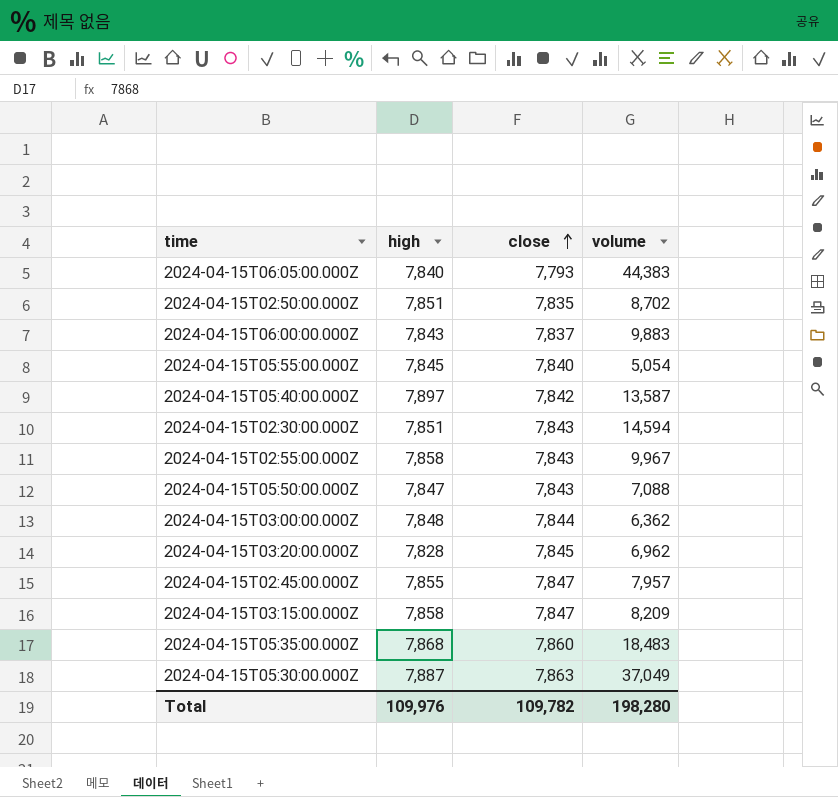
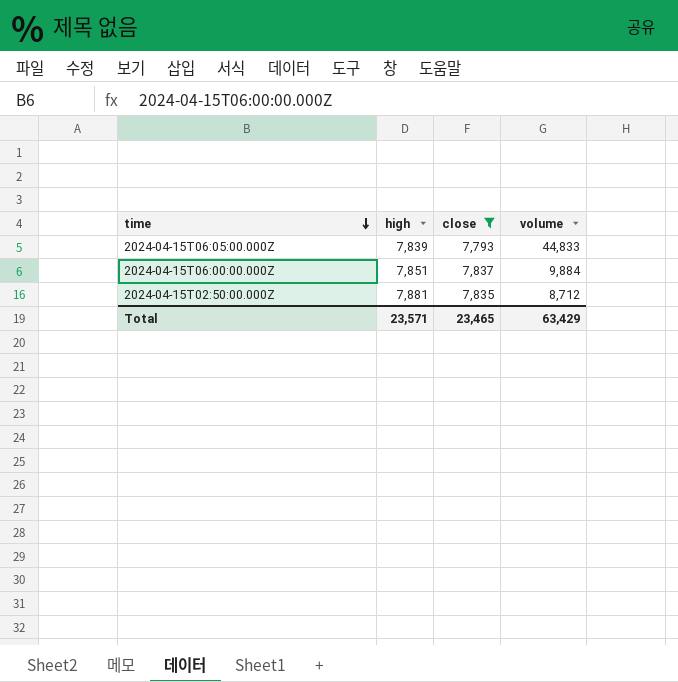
filter: none -> close <= 7,837
row order: close ascending -> time descending
2024-04-15T06:05:00.000Z | high: 7,840 -> 7,839
2024-04-15T06:05:00.000Z | volume: 44,383 -> 44,833
2024-04-15T06:00:00.000Z | high: 7,843 -> 7,851
2024-04-15T06:00:00.000Z | volume: 9,883 -> 9,884
2024-04-15T02:50:00.000Z | high: 7,851 -> 7,881
2024-04-15T02:50:00.000Z | volume: 8,702 -> 8,712
Total | high: 109,976 -> 23,571
Total | close: 109,782 -> 23,465
Total | volume: 198,280 -> 63,429

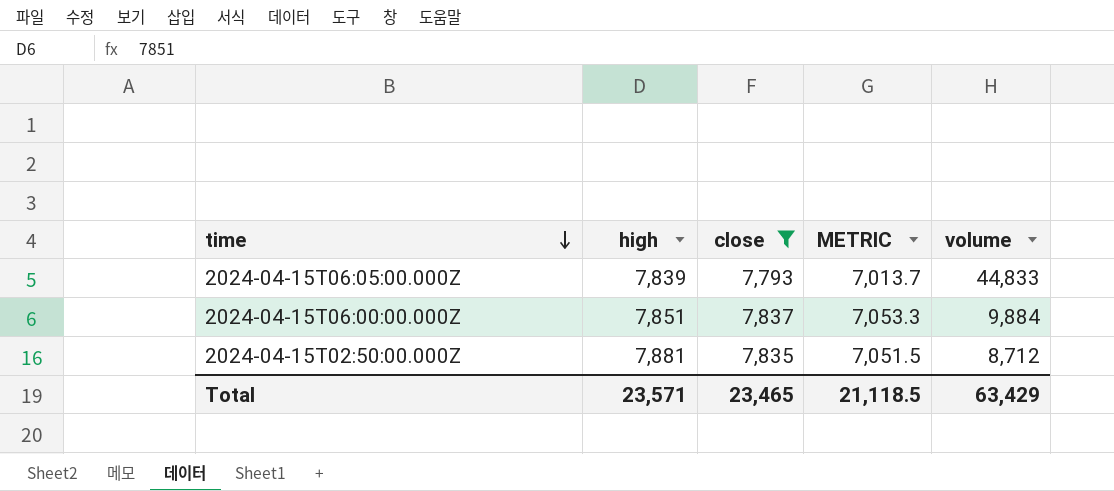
column METRIC | formula: none -> [close] * 0.9

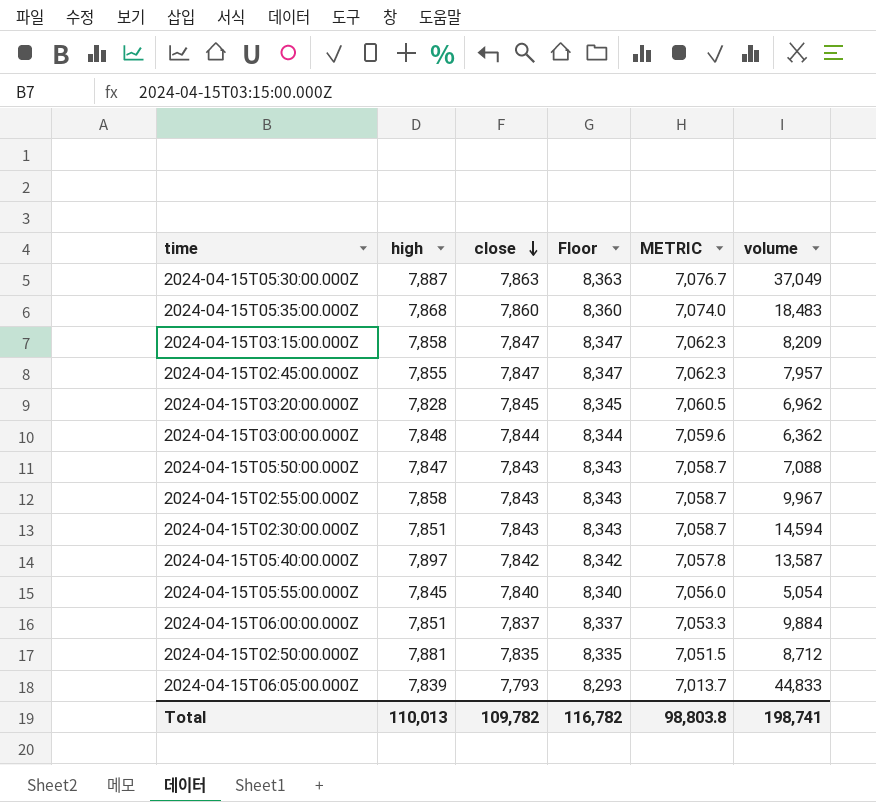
filter: close <= 7,837 -> none
row order: time descending -> close descending
column Floor | formula: none -> [close] + 500
Total | high: 23,571 -> 110,013
Total | close: 23,465 -> 109,782
Total | METRIC: 21,118.5 -> 98,803.8
Total | volume: 63,429 -> 198,741

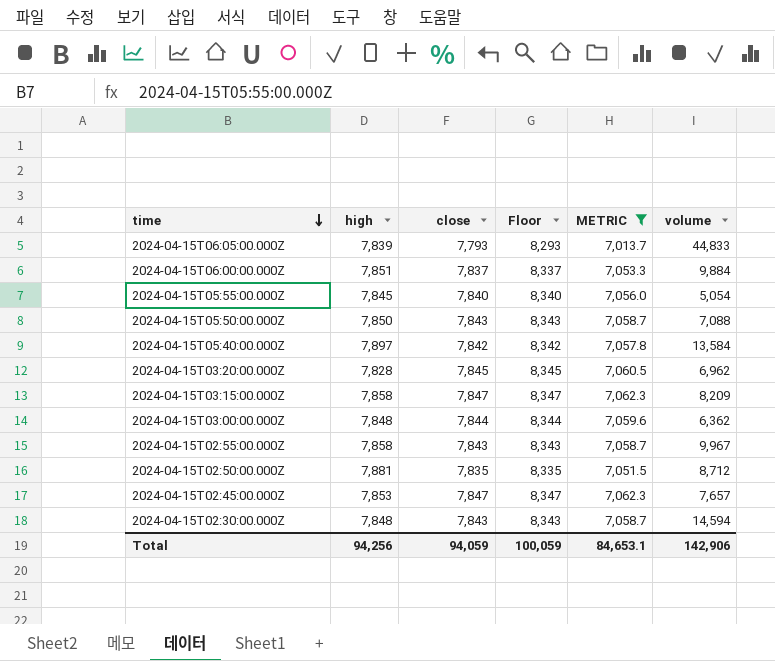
filter: none -> METRIC <= 7,062.3
row order: close descending -> time descending
2024-04-15T05:50:00.000Z | high: 7,847 -> 7,850
2024-04-15T05:40:00.000Z | volume: 13,587 -> 13,584
2024-04-15T02:45:00.000Z | high: 7,855 -> 7,853
2024-04-15T02:45:00.000Z | volume: 7,957 -> 7,657
2024-04-15T02:30:00.000Z | high: 7,851 -> 7,848
Total | high: 110,013 -> 94,256
Total | close: 109,782 -> 94,059
Total | Floor: 116,782 -> 100,059
Total | METRIC: 98,803.8 -> 84,653.1
Total | volume: 198,741 -> 142,906

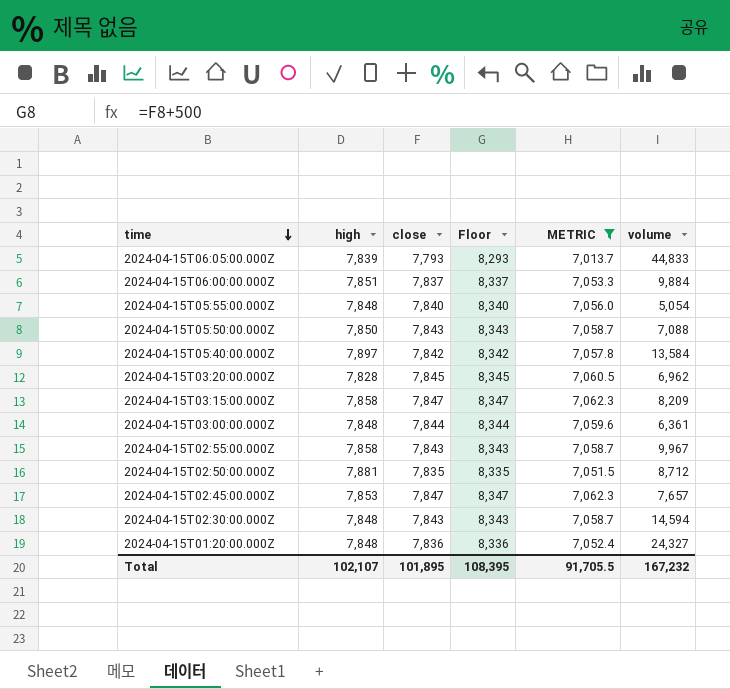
2024-04-15T05:55:00.000Z | high: 7,845 -> 7,848
2024-04-15T03:00:00.000Z | volume: 6,362 -> 6,361
row 2024-04-15T01:20:00.000Z: none -> 7,848 | 7,836 | 8,336 | 7,052.4 | 24,327
Total | high: 94,256 -> 102,107
Total | close: 94,059 -> 101,895
Total | Floor: 100,059 -> 108,395
Total | METRIC: 84,653.1 -> 91,705.5
Total | volume: 142,906 -> 167,232

